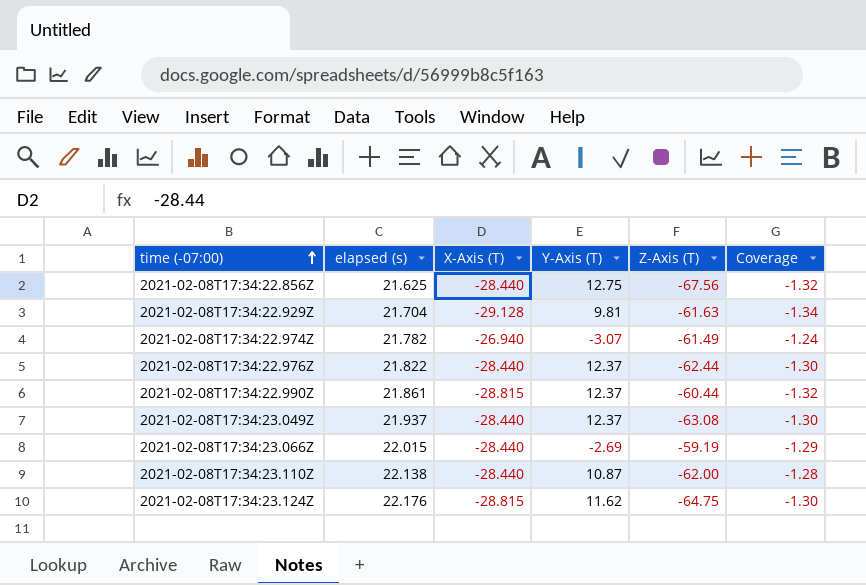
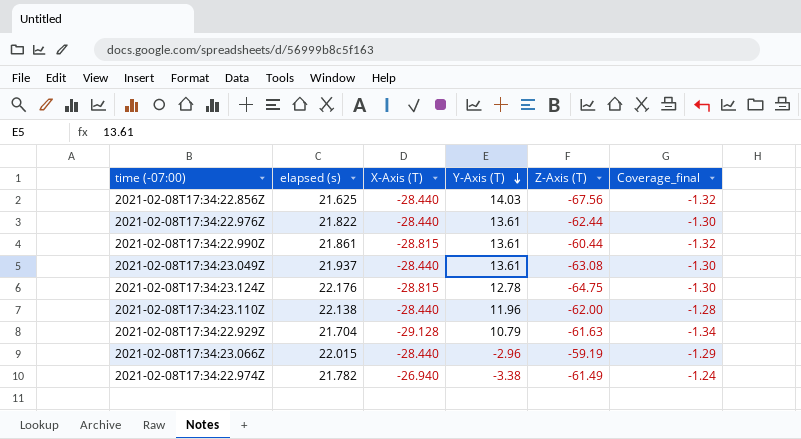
row order: time (-07:00) ascending -> Y-Axis (T) descending
column name: Coverage -> Coverage_final
2021-02-08T17:34:22.856Z | Y-Axis (T): 12.75 -> 14.03
2021-02-08T17:34:22.976Z | Y-Axis (T): 12.37 -> 13.61
2021-02-08T17:34:22.990Z | Y-Axis (T): 12.37 -> 13.61
2021-02-08T17:34:23.049Z | Y-Axis (T): 12.37 -> 13.61
2021-02-08T17:34:23.124Z | Y-Axis (T): 11.62 -> 12.78
2021-02-08T17:34:23.110Z | Y-Axis (T): 10.87 -> 11.96
2021-02-08T17:34:22.929Z | Y-Axis (T): 9.81 -> 10.79
2021-02-08T17:34:23.066Z | Y-Axis (T): -2.69 -> -2.96
2021-02-08T17:34:22.974Z | Y-Axis (T): -3.07 -> -3.38

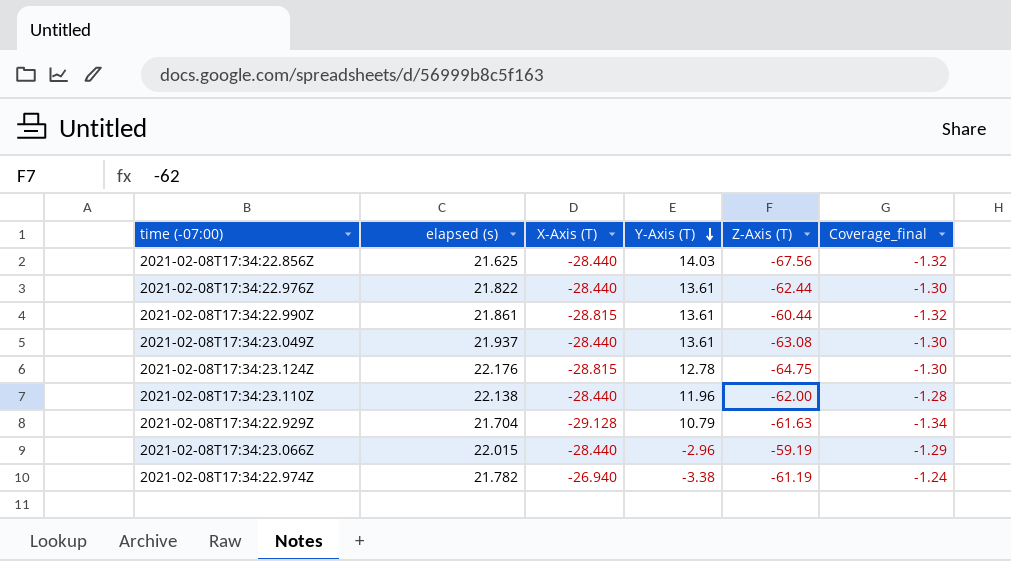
2021-02-08T17:34:22.974Z | Z-Axis (T): -61.49 -> -61.19

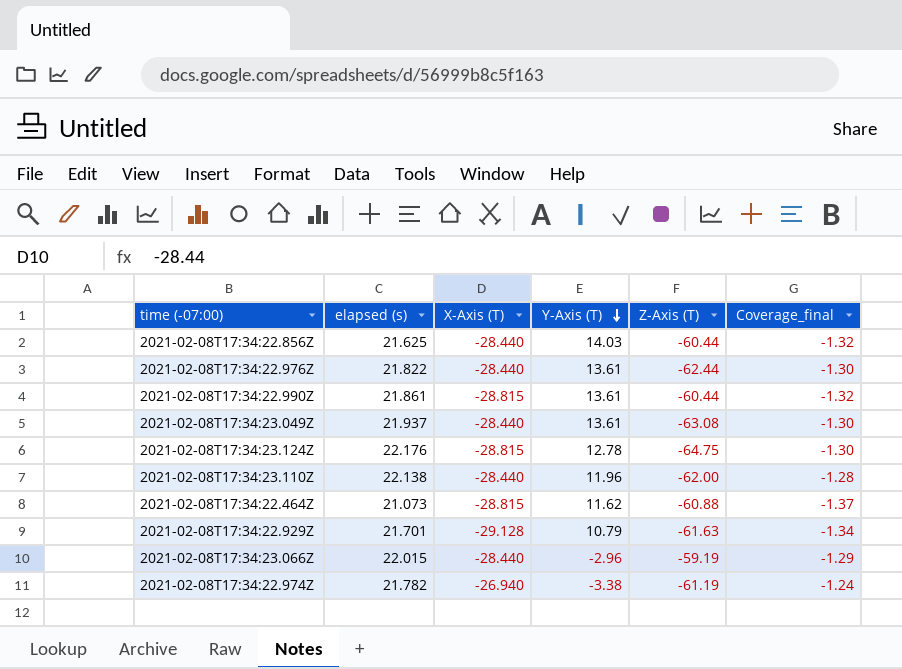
2021-02-08T17:34:22.856Z | Z-Axis (T): -67.56 -> -60.44
row 2021-02-08T17:34:22.464Z: none -> 21.073 | -28.815 | 11.62 | -60.88 | -1.37
2021-02-08T17:34:22.929Z | elapsed (s): 21.704 -> 21.701

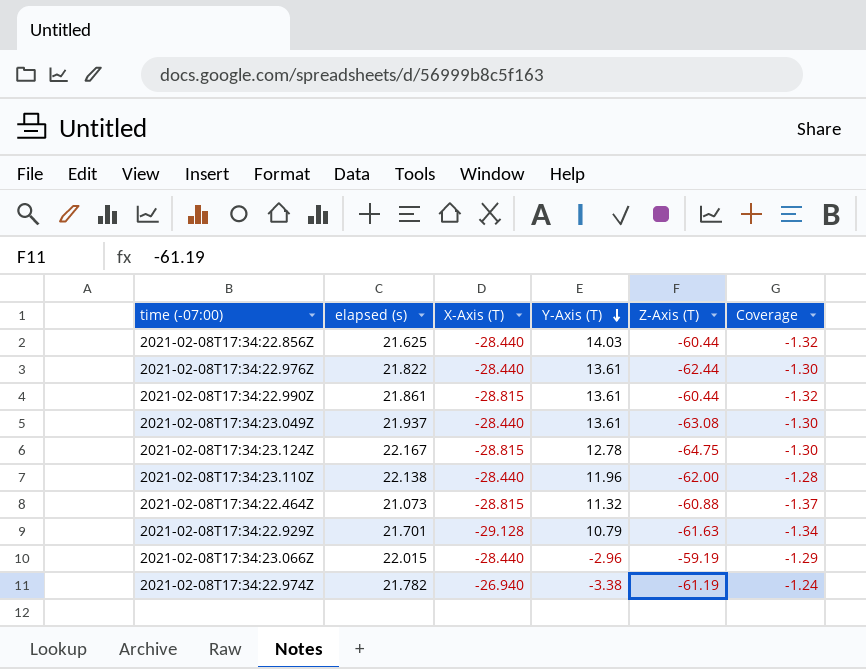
column name: Coverage_final -> Coverage
2021-02-08T17:34:23.124Z | elapsed (s): 22.176 -> 22.167
2021-02-08T17:34:22.464Z | Y-Axis (T): 11.62 -> 11.32

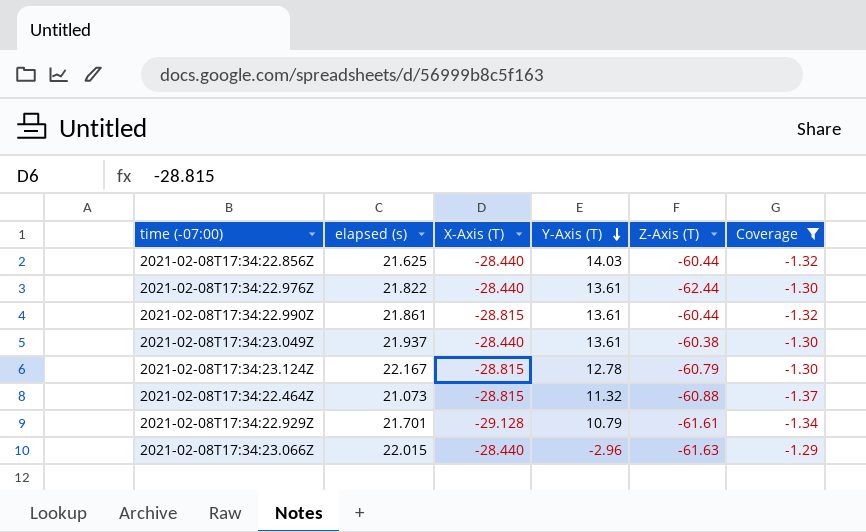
filter: none -> Coverage <= -1.29
2021-02-08T17:34:23.049Z | Z-Axis (T): -63.08 -> -60.38
2021-02-08T17:34:23.124Z | Z-Axis (T): -64.75 -> -60.79
2021-02-08T17:34:22.929Z | Z-Axis (T): -61.63 -> -61.61
2021-02-08T17:34:23.066Z | Z-Axis (T): -59.19 -> -61.63

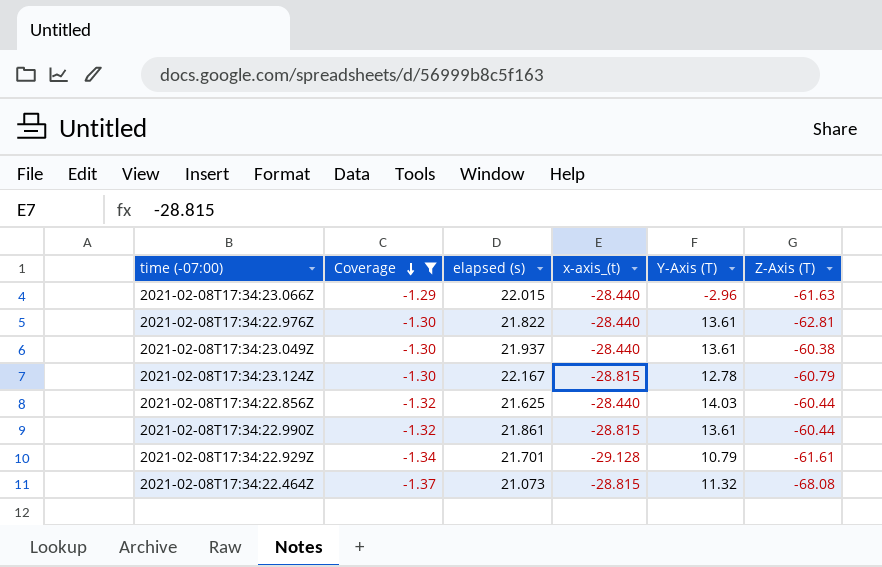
row order: Y-Axis (T) descending -> Coverage descending
column Coverage | position: 6 -> 2
column name: X-Axis (T) -> x-axis_(t)
2021-02-08T17:34:22.976Z | Z-Axis (T): -62.44 -> -62.81
2021-02-08T17:34:22.464Z | Z-Axis (T): -60.88 -> -68.08

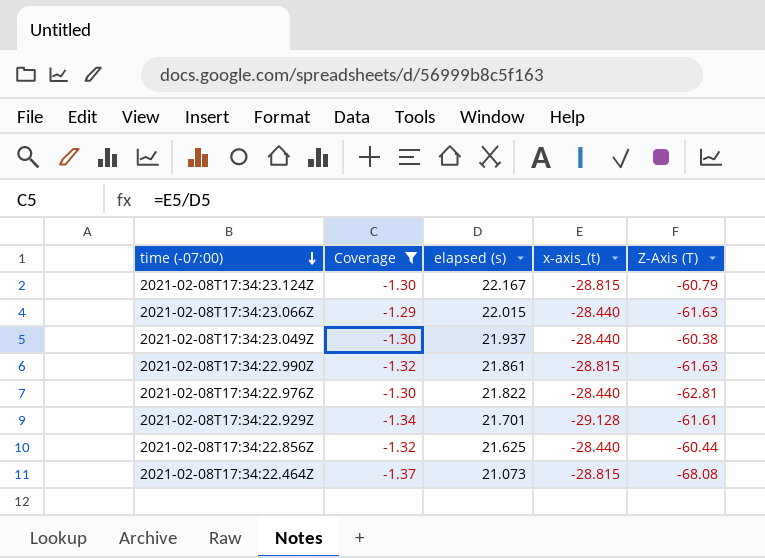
row order: Coverage descending -> time (-07:00) descending
column Y-Axis (T) | position: 5 -> none
2021-02-08T17:34:22.990Z | Z-Axis (T): -60.44 -> -61.63

